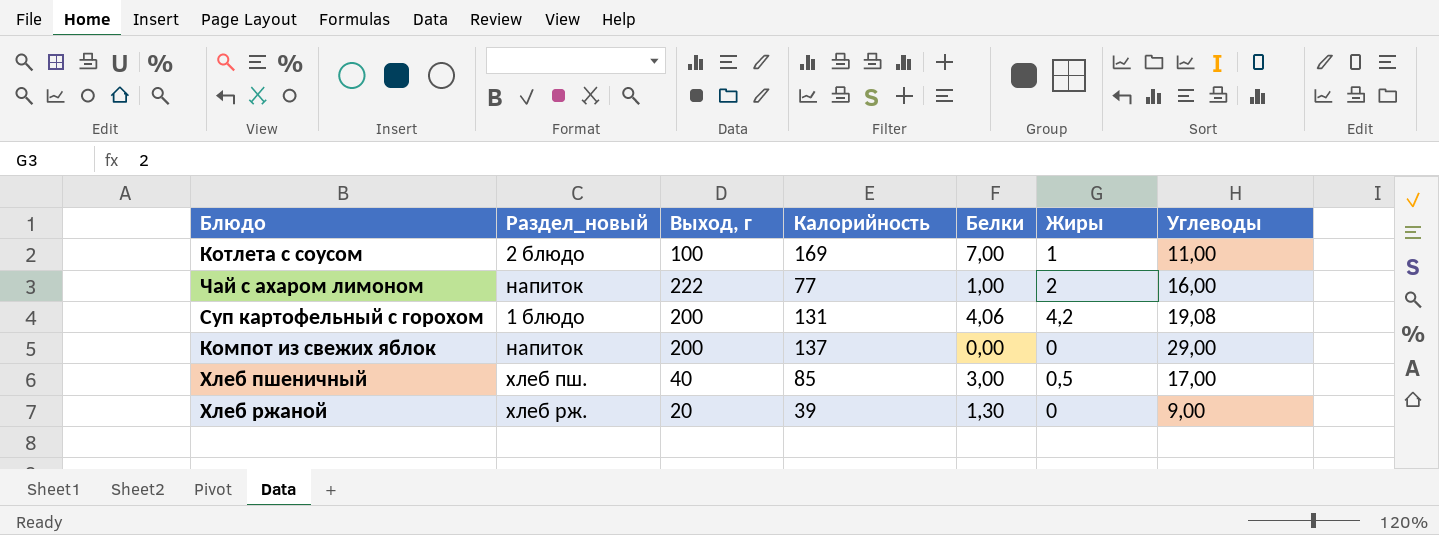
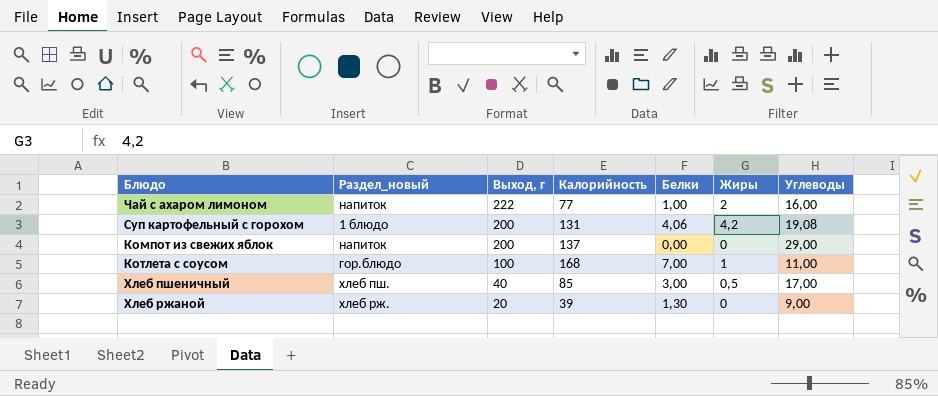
row order: none -> Выход, г descending
Котлета с соусом | Раздел_новый: 2 блюдо -> гор.блюдо
Котлета с соусом | Калорийность: 169 -> 168

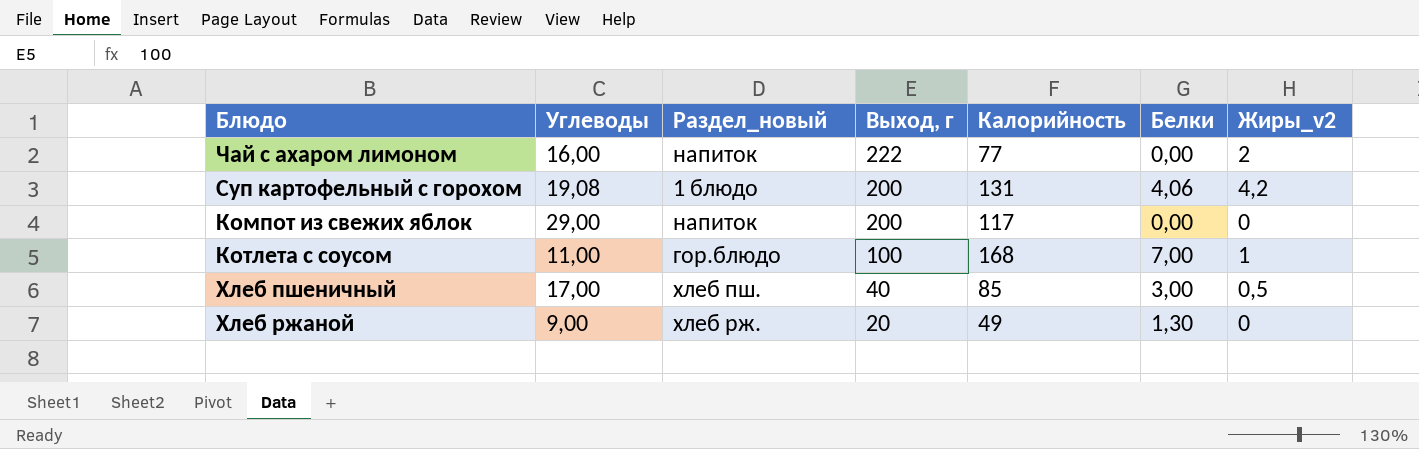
column Углеводы | position: 7 -> 2
column name: Жиры -> Жиры_v2
Чай с ахаром лимоном | Белки: 1,00 -> 0,00
Компот из свежих яблок | Калорийность: 137 -> 117
Хлеб ржаной | Калорийность: 39 -> 49

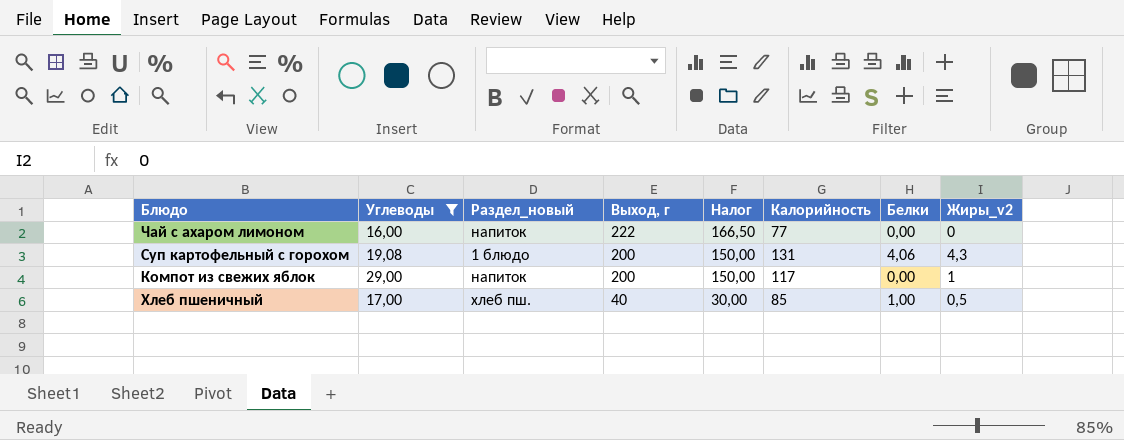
filter: none -> Углеводы >= 16,00
column Налог | formula: none -> [Выход, г] * 0,75
Чай с ахаром лимоном | Жиры_v2: 2 -> 0
Суп картофельный с горохом | Жиры_v2: 4,2 -> 4,3
Компот из свежих яблок | Жиры_v2: 0 -> 1
Хлеб пшеничный | Белки: 3,00 -> 1,00

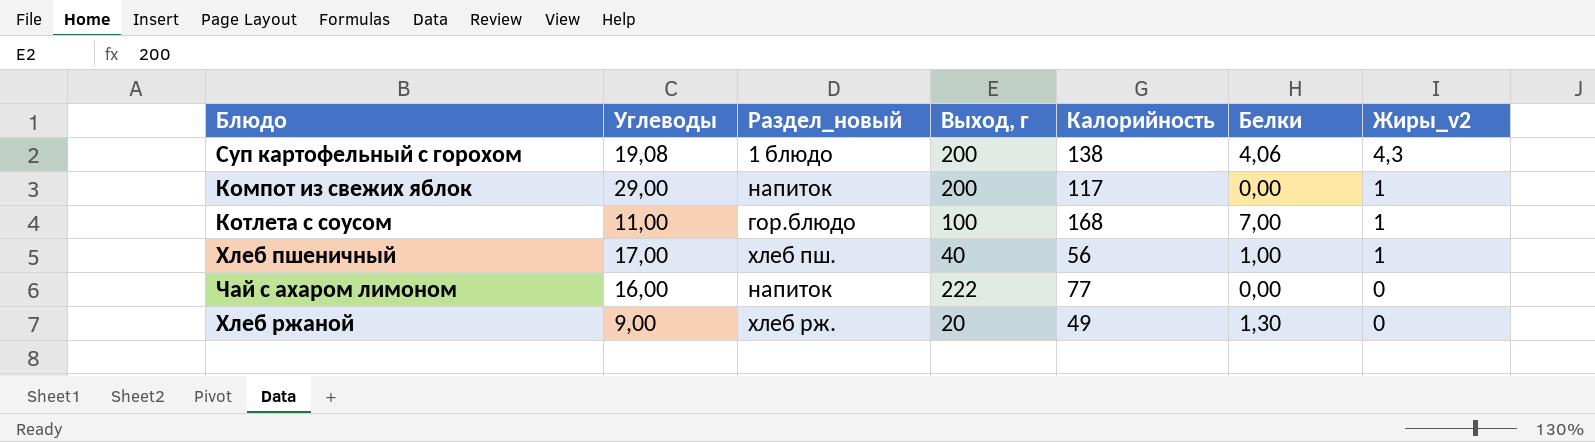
filter: Углеводы >= 16,00 -> none
row order: Выход, г descending -> Жиры_v2 descending
column Налог | formula: [Выход, г] * 0,75 -> none
Суп картофельный с горохом | Калорийность: 131 -> 138
Хлеб пшеничный | Калорийность: 85 -> 56
Хлеб пшеничный | Жиры_v2: 0,5 -> 1

